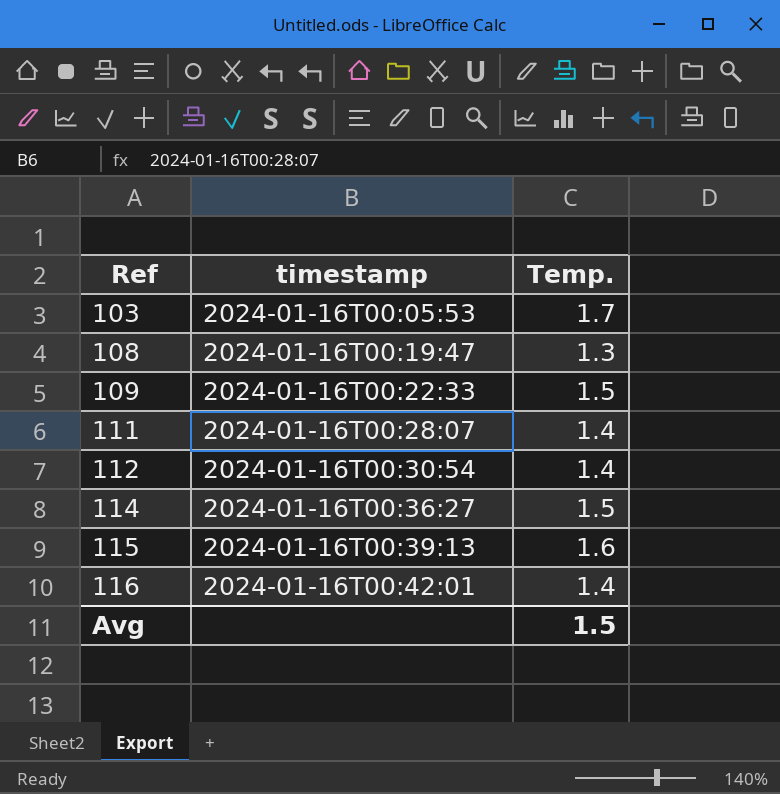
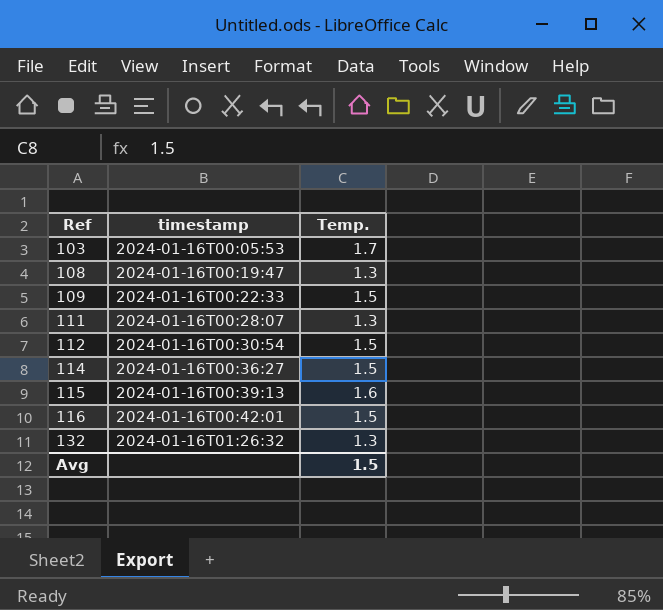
111 | Temp.: 1.4 -> 1.3
112 | Temp.: 1.4 -> 1.5
116 | Temp.: 1.4 -> 1.5
row 132: none -> 2024-01-16T01:26:32 | 1.3

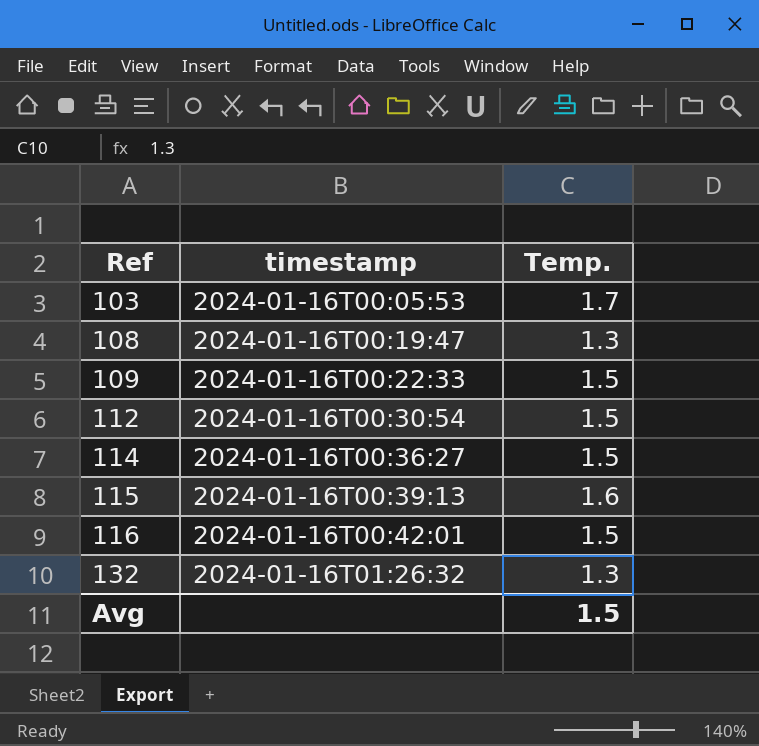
row 111: 2024-01-16T00:28:07 | 1.3 -> none

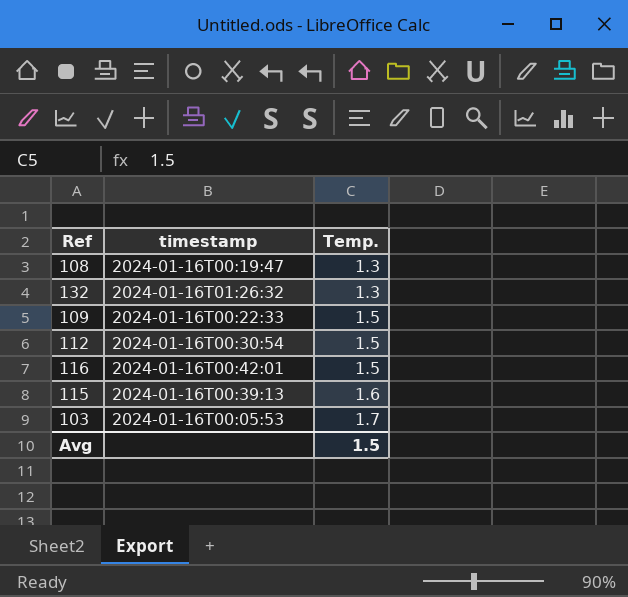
row order: Ref ascending -> Temp. ascending
row 114: 2024-01-16T00:36:27 | 1.5 -> none

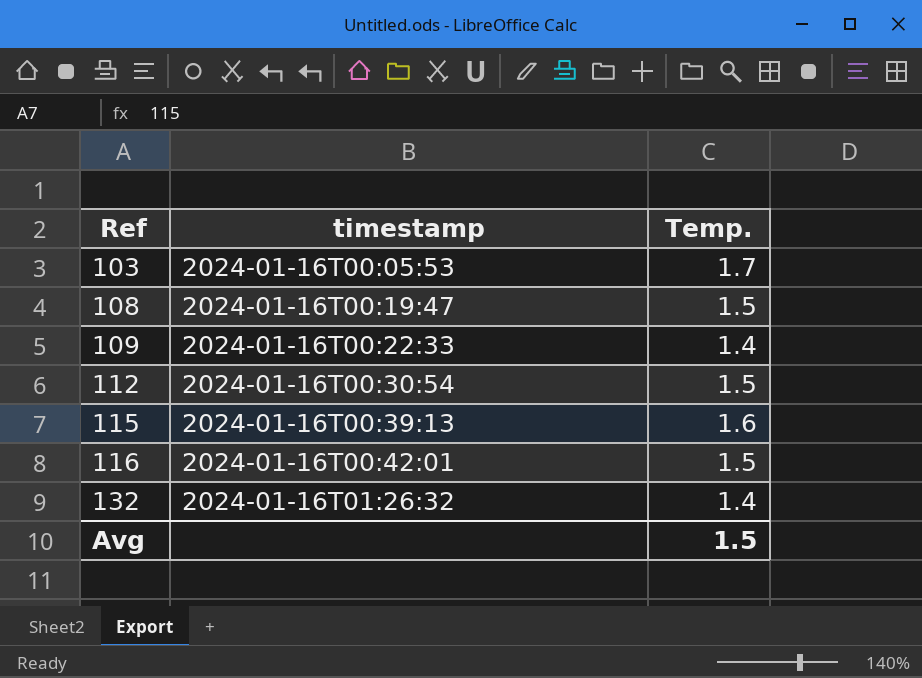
row order: Temp. ascending -> Ref ascending
108 | Temp.: 1.3 -> 1.5
109 | Temp.: 1.5 -> 1.4
132 | Temp.: 1.3 -> 1.4

